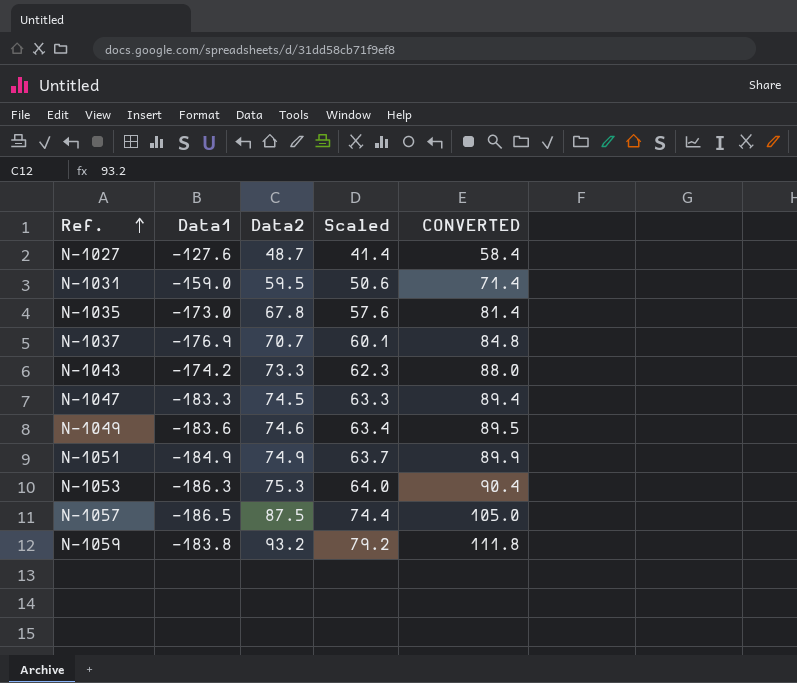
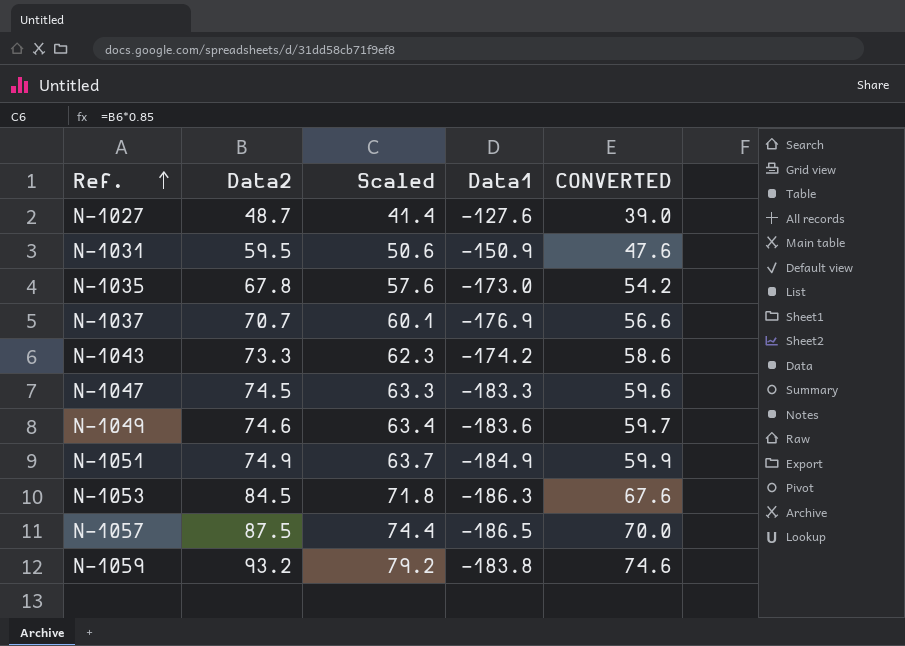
column Data1 | position: 2 -> 4
column CONVERTED | formula: [Data2] * 1.2 -> [Data2] * 0.8
N-1031 | Data1: -159.0 -> -150.9
N-1053 | Data2: 75.3 -> 84.5
N-1053 | Scaled: 64.0 -> 71.8

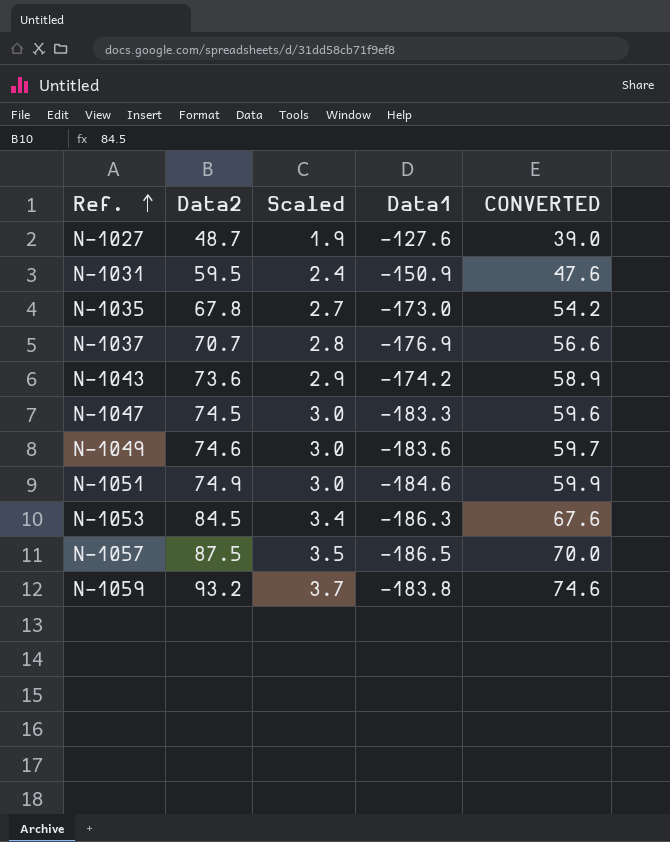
column Scaled | formula: [Data2] * 0.85 -> [Data2] * 0.04
N-1043 | Data2: 73.3 -> 73.6
N-1043 | CONVERTED: 58.6 -> 58.9
N-1051 | Data1: -184.9 -> -184.6

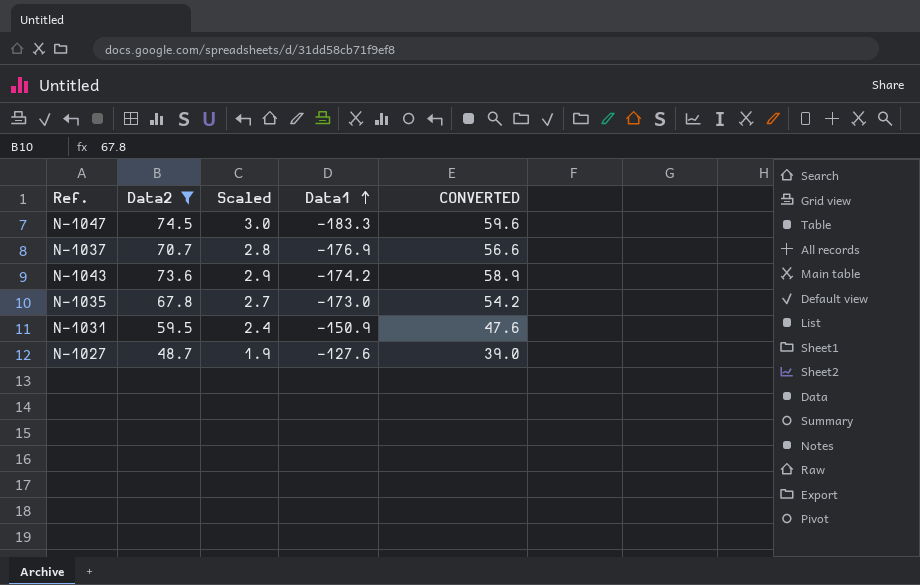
filter: none -> Data2 <= 74.5
row order: Ref. ascending -> Data1 ascending

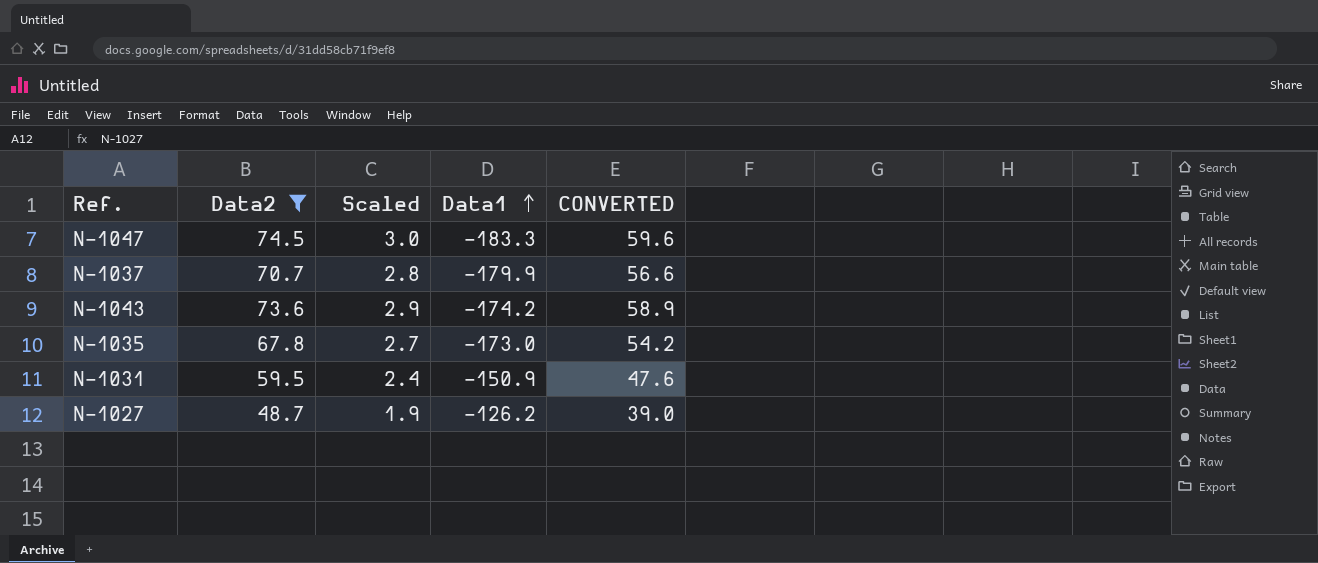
N-1037 | Data1: -176.9 -> -179.9
N-1027 | Data1: -127.6 -> -126.2

